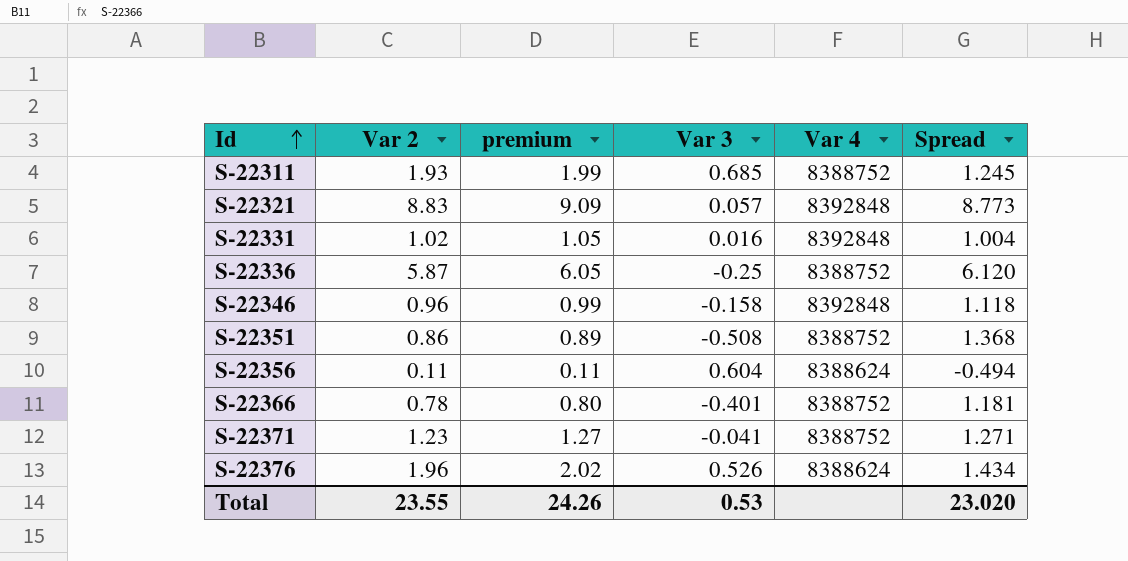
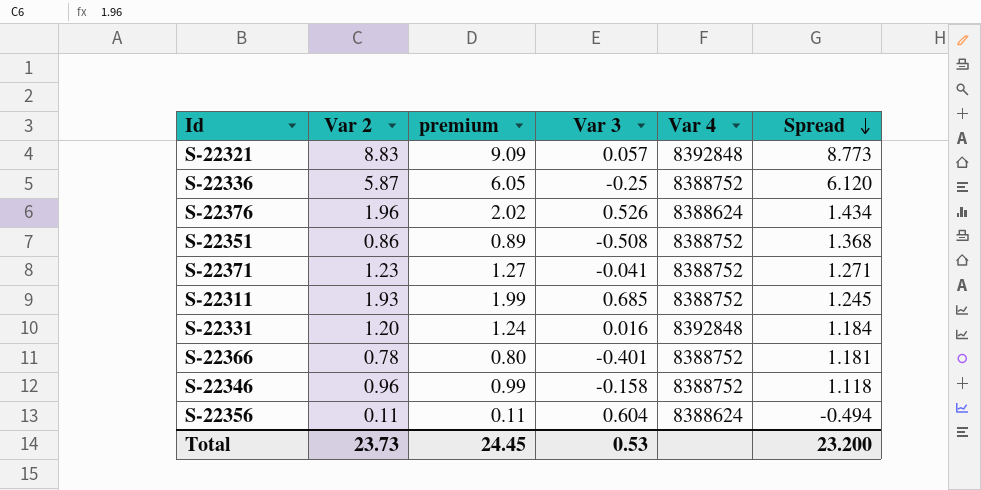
row order: Id ascending -> Spread descending
S-22331 | Var 2: 1.02 -> 1.20
S-22331 | premium: 1.05 -> 1.24
S-22331 | Spread: 1.004 -> 1.184
S-22346 | Var 4: 8392848 -> 8388752
Total | Var 2: 23.55 -> 23.73
Total | premium: 24.26 -> 24.45
Total | Spread: 23.020 -> 23.200

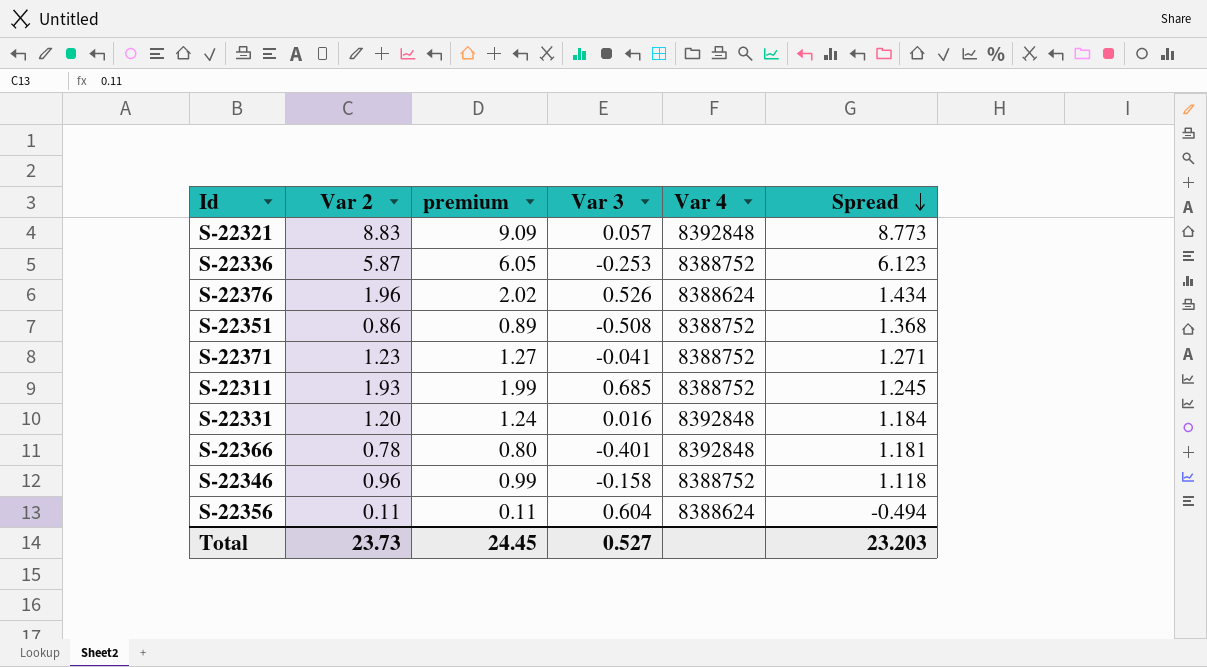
S-22336 | Var 3: -0.25 -> -0.253
S-22336 | Spread: 6.120 -> 6.123
S-22366 | Var 4: 8388752 -> 8392848
Total | Var 3: 0.53 -> 0.527
Total | Spread: 23.200 -> 23.203

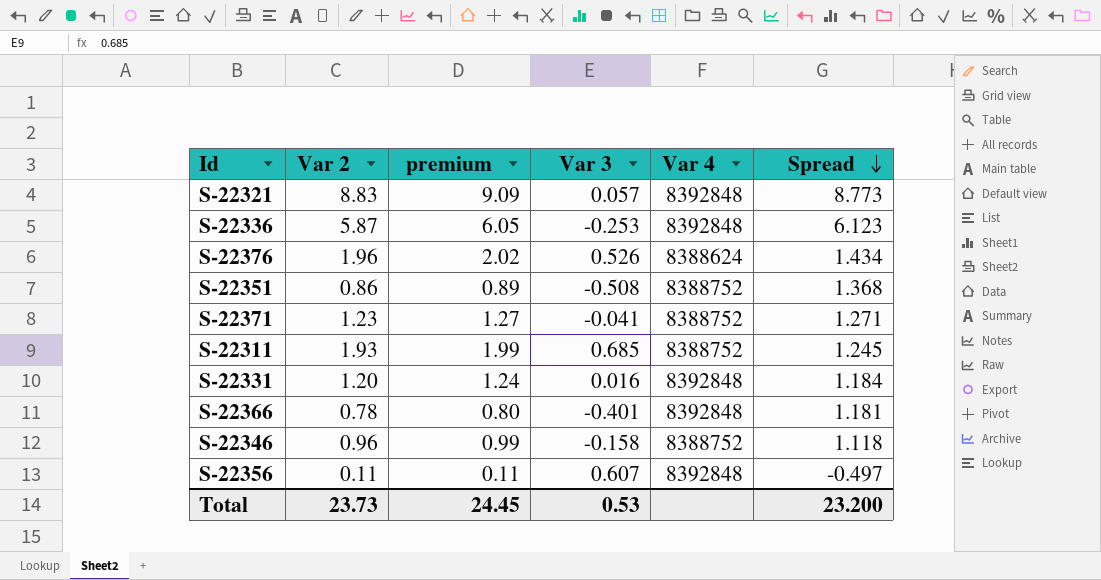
S-22336 | Var 4: 8388752 -> 8392848
S-22356 | Var 3: 0.604 -> 0.607
S-22356 | Var 4: 8388624 -> 8392848
S-22356 | Spread: -0.494 -> -0.497
Total | Var 3: 0.527 -> 0.53
Total | Spread: 23.203 -> 23.200

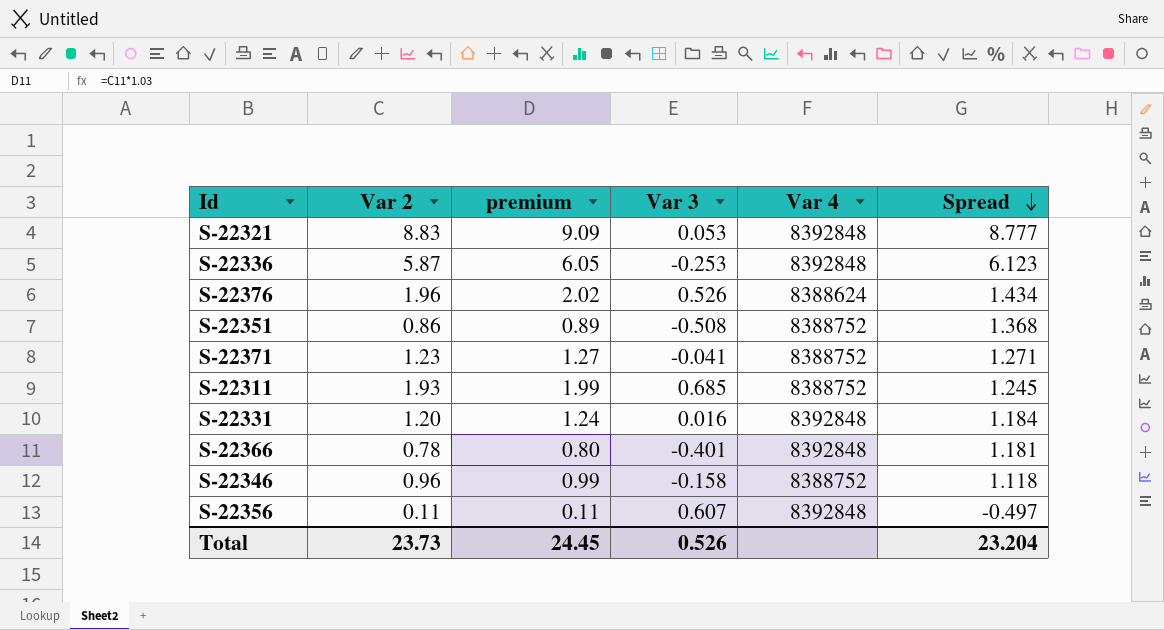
S-22321 | Var 3: 0.057 -> 0.053
S-22321 | Spread: 8.773 -> 8.777
Total | Var 3: 0.53 -> 0.526
Total | Spread: 23.200 -> 23.204

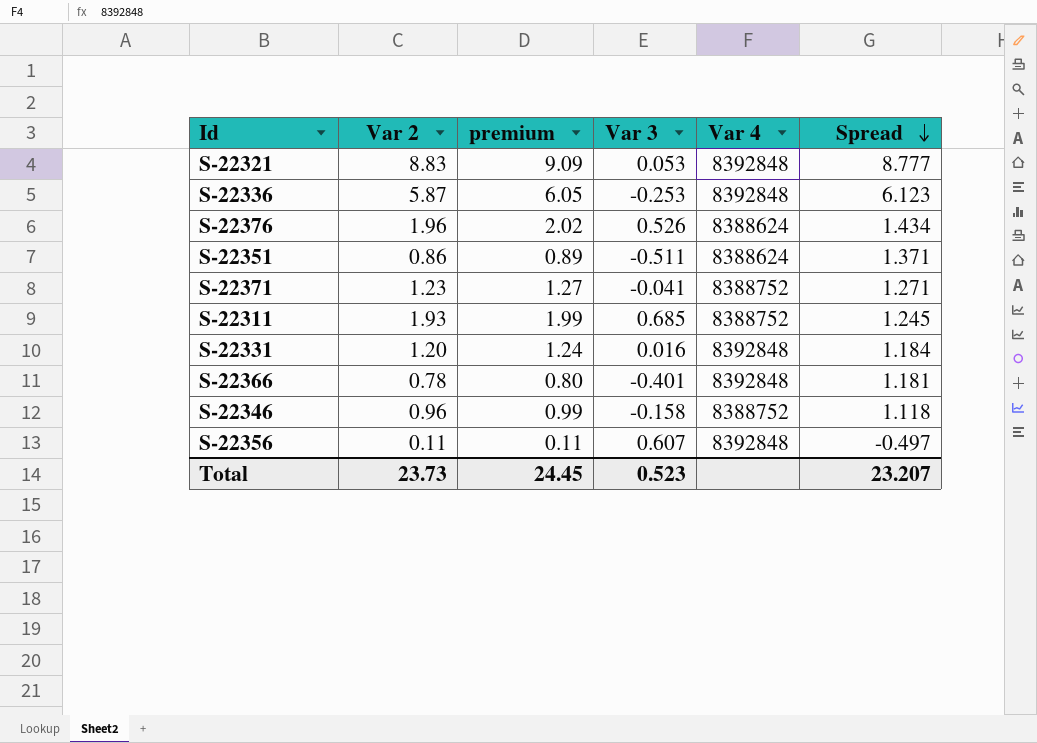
S-22351 | Var 3: -0.508 -> -0.511
S-22351 | Var 4: 8388752 -> 8388624
S-22351 | Spread: 1.368 -> 1.371
Total | Var 3: 0.526 -> 0.523
Total | Spread: 23.204 -> 23.207

